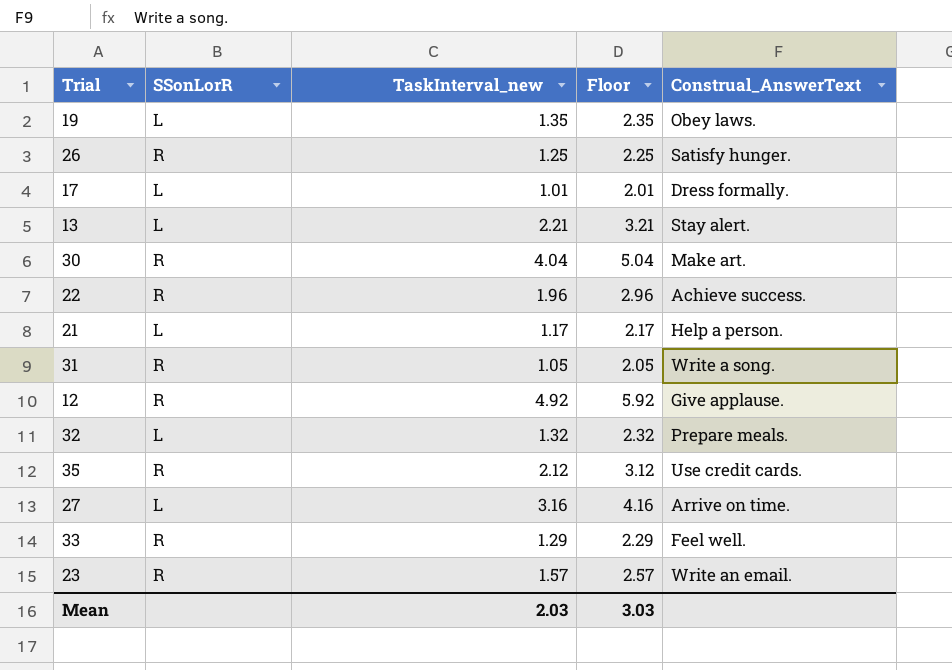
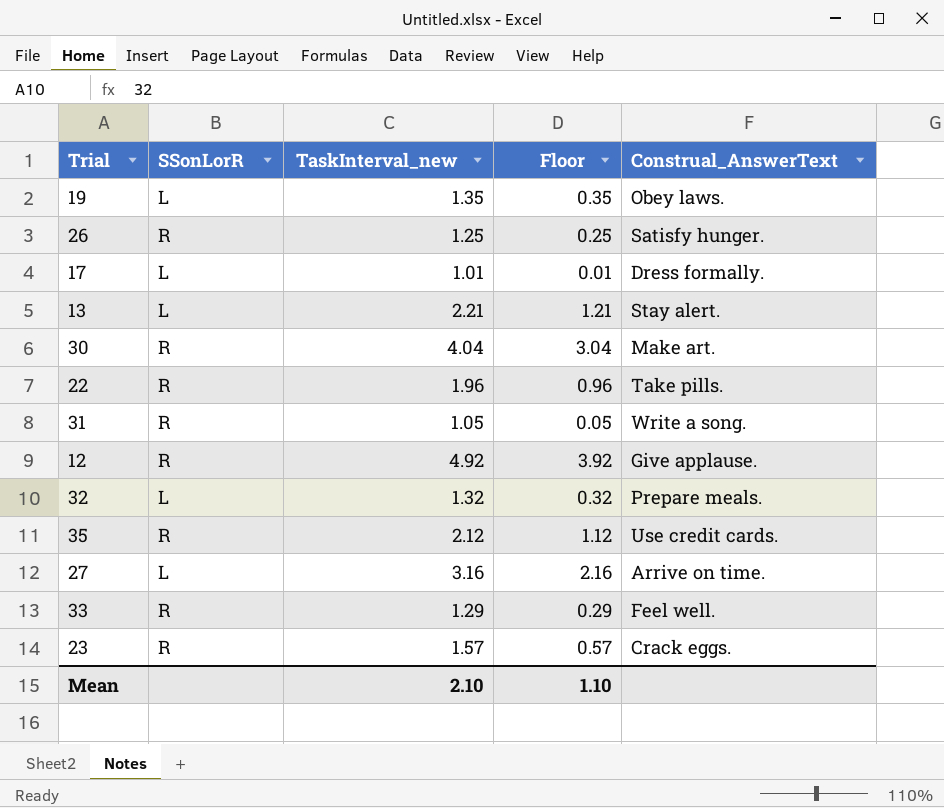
column Floor | formula: [TaskInterval_new] + 1 -> [TaskInterval_new] - 1
row 21: L | 1.17 | 2.17 | Help a person. -> none
22 | Construal_AnswerText: Achieve success. -> Take pills.
23 | Construal_AnswerText: Write an email. -> Crack eggs.
Mean | TaskInterval_new: 2.03 -> 2.10
Mean | Floor: 3.03 -> 1.10

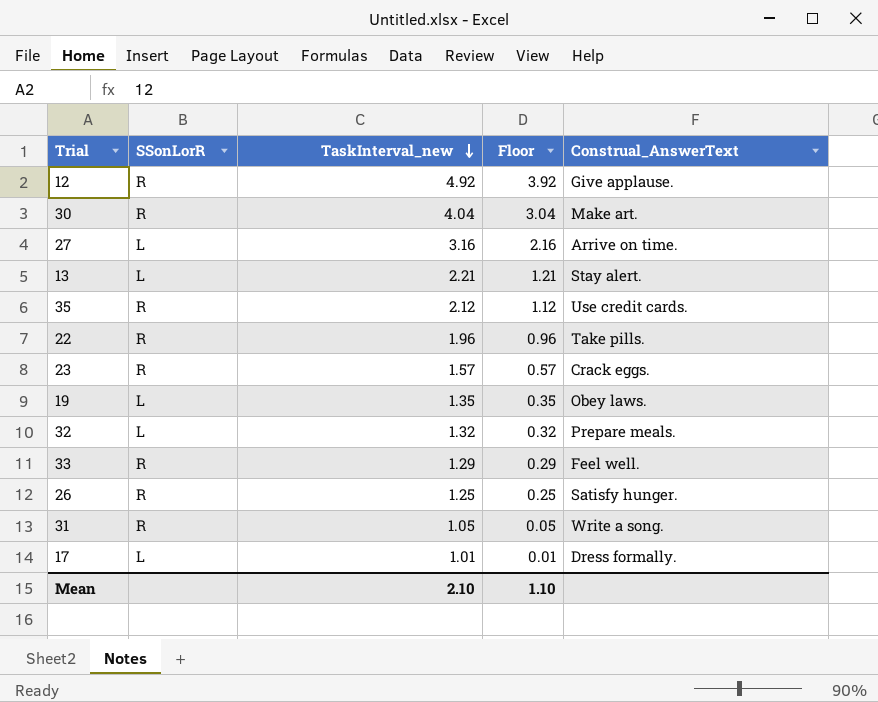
row order: none -> TaskInterval_new descending

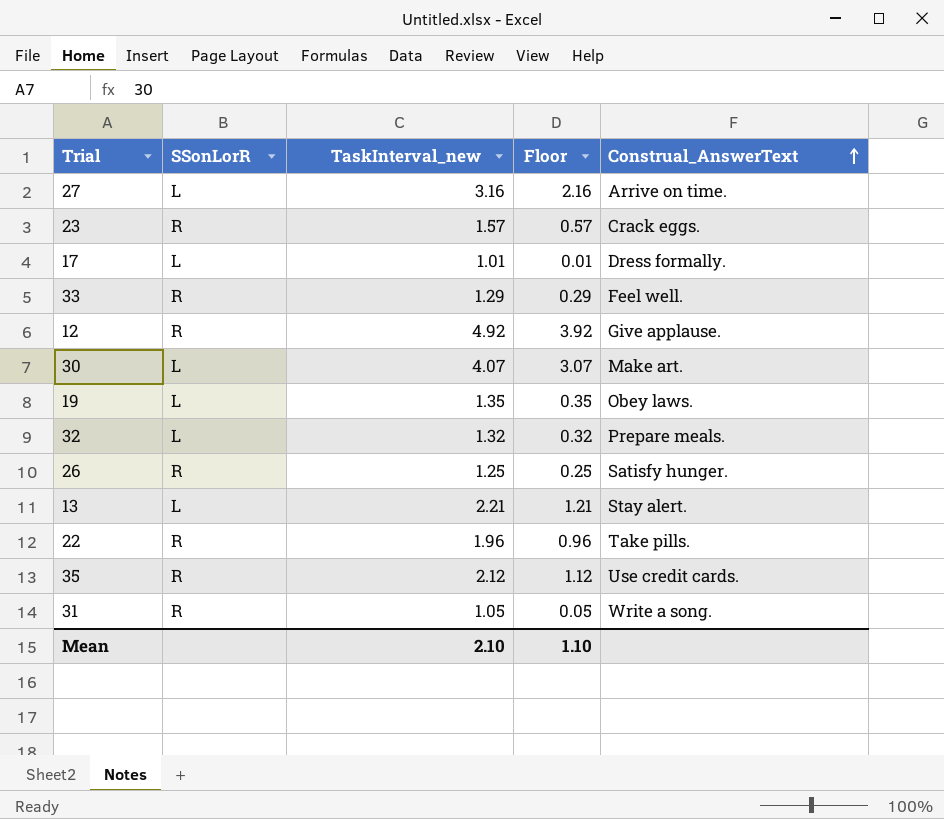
row order: TaskInterval_new descending -> Construal_AnswerText ascending
30 | SSonLorR: R -> L
30 | TaskInterval_new: 4.04 -> 4.07
30 | Floor: 3.04 -> 3.07

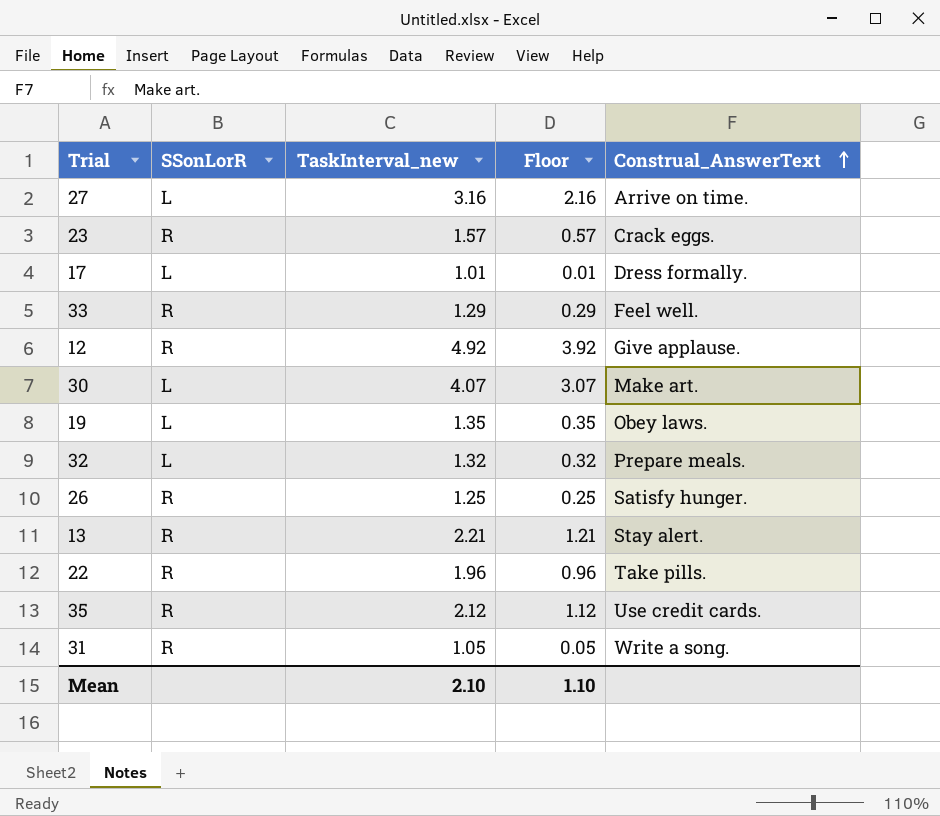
13 | SSonLorR: L -> R

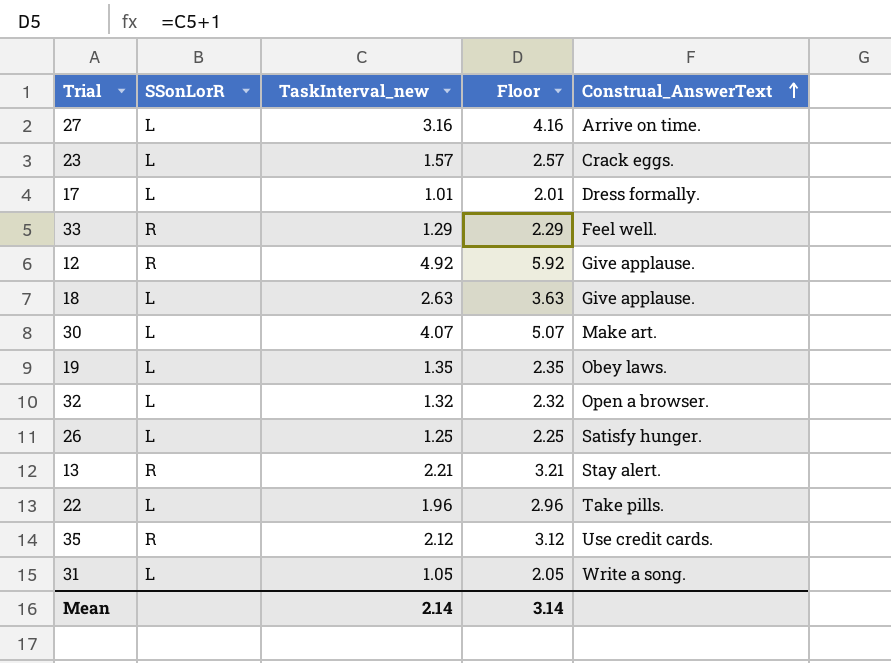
column Floor | formula: [TaskInterval_new] - 1 -> [TaskInterval_new] + 1
23 | SSonLorR: R -> L
row 18: none -> L | 2.63 | 3.63 | Give applause.
32 | Construal_AnswerText: Prepare meals. -> Open a browser.
26 | SSonLorR: R -> L
22 | SSonLorR: R -> L
31 | SSonLorR: R -> L
Mean | TaskInterval_new: 2.10 -> 2.14
Mean | Floor: 1.10 -> 3.14

